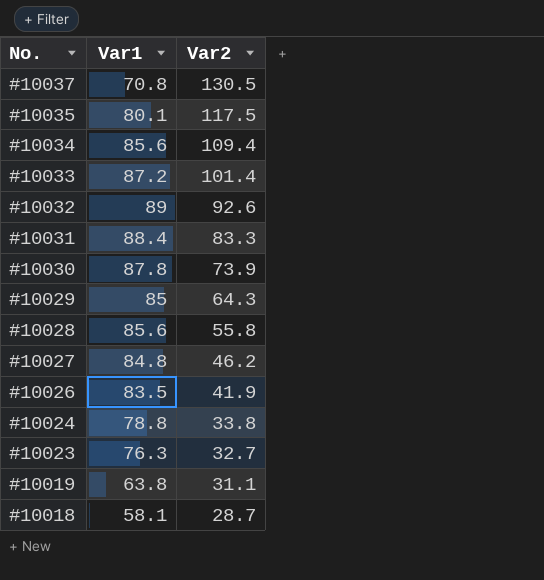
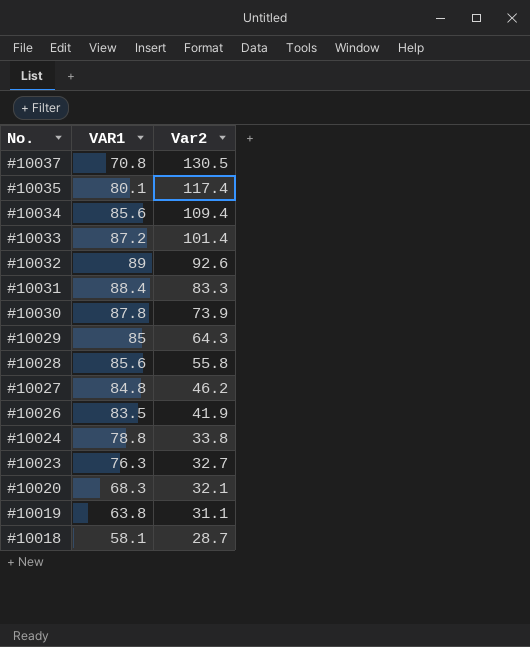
column name: Var1 -> VAR1
#10035 | Var2: 117.5 -> 117.4
row #10020: none -> 68.3 | 32.1

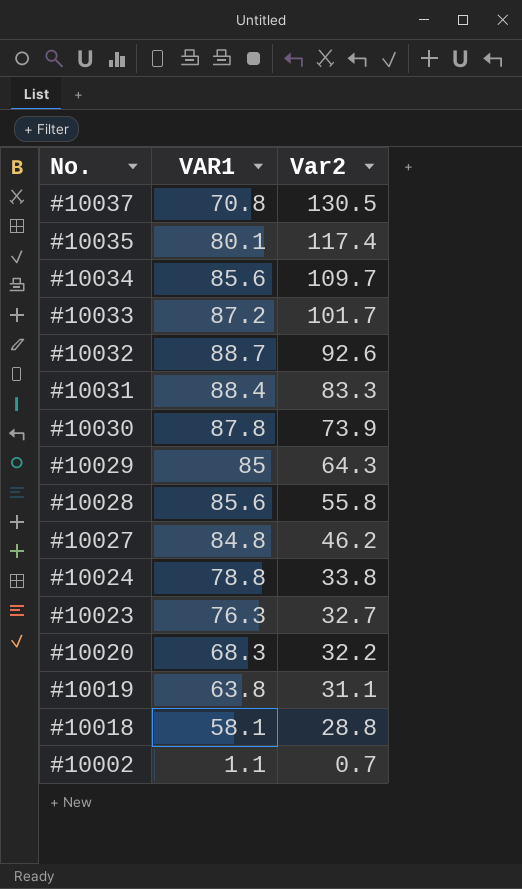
row #10026: 83.5 | 41.9 -> none
#10034 | Var2: 109.4 -> 109.7
#10033 | Var2: 101.4 -> 101.7
#10032 | VAR1: 89 -> 88.7
#10020 | Var2: 32.1 -> 32.2
#10018 | Var2: 28.7 -> 28.8
row #10002: none -> 1.1 | 0.7

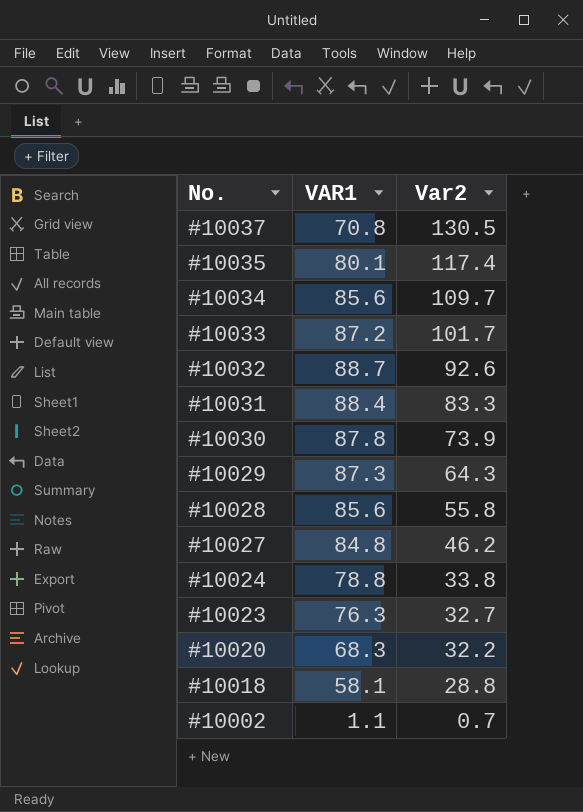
row #10019: 63.8 | 31.1 -> none
#10029 | VAR1: 85 -> 87.3

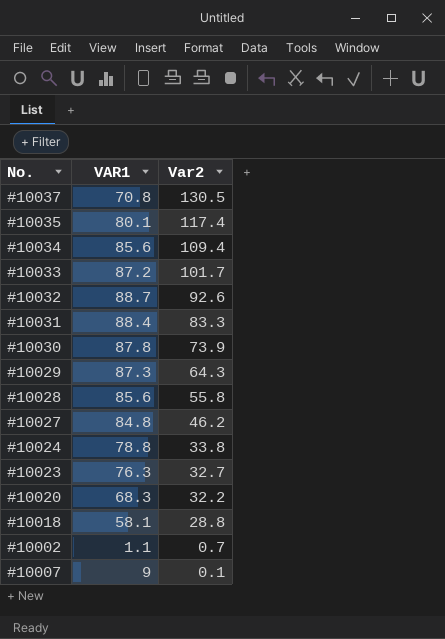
#10034 | Var2: 109.7 -> 109.4
row #10007: none -> 9 | 0.1

